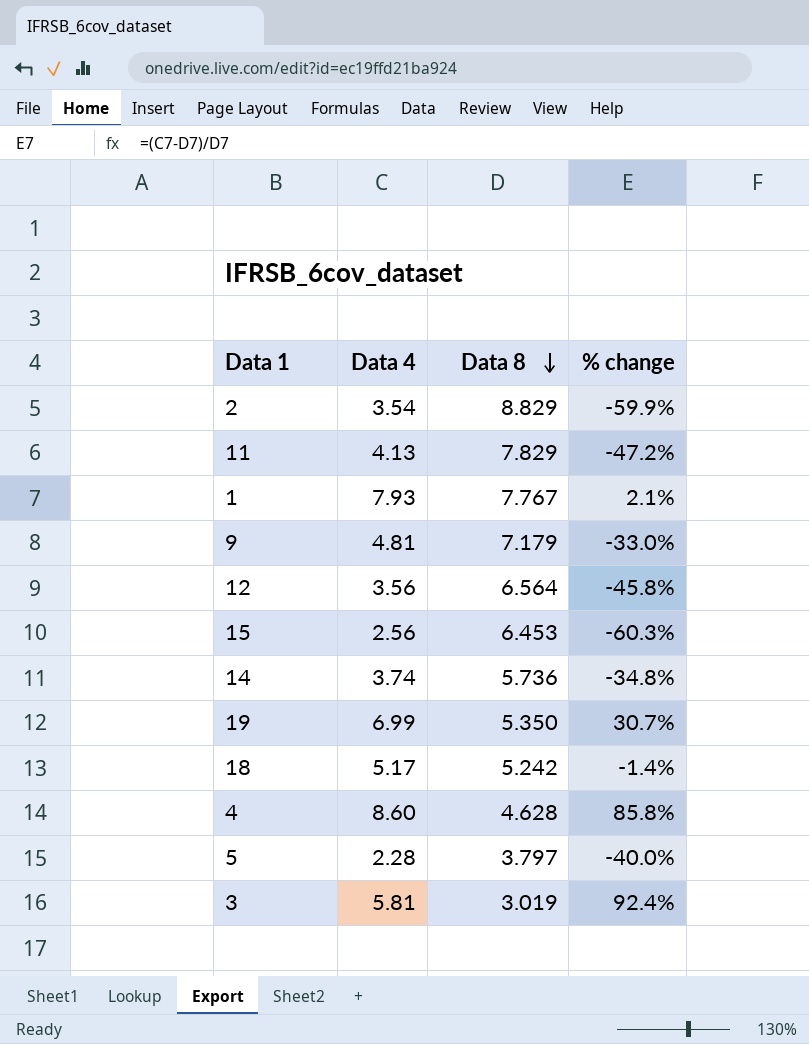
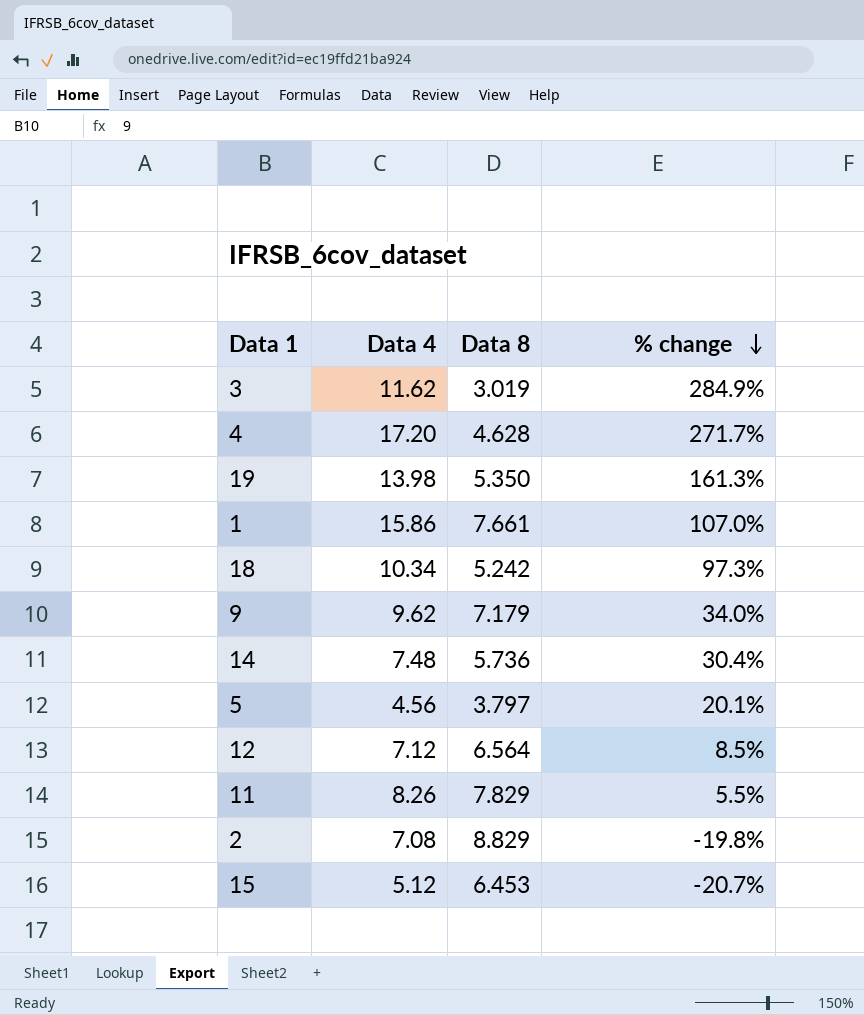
row order: Data 8 descending -> % change descending
3 | Data 4: 5.81 -> 11.62
3 | % change: 92.4% -> 284.9%
4 | Data 4: 8.60 -> 17.20
4 | % change: 85.8% -> 271.7%
19 | Data 4: 6.99 -> 13.98
19 | % change: 30.7% -> 161.3%
1 | Data 4: 7.93 -> 15.86
1 | Data 8: 7.767 -> 7.661
1 | % change: 2.1% -> 107.0%
18 | Data 4: 5.17 -> 10.34
18 | % change: -1.4% -> 97.3%
9 | Data 4: 4.81 -> 9.62
9 | % change: -33.0% -> 34.0%
14 | Data 4: 3.74 -> 7.48
14 | % change: -34.8% -> 30.4%
5 | Data 4: 2.28 -> 4.56
5 | % change: -40.0% -> 20.1%
12 | Data 4: 3.56 -> 7.12
12 | % change: -45.8% -> 8.5%
11 | Data 4: 4.13 -> 8.26
11 | % change: -47.2% -> 5.5%
2 | Data 4: 3.54 -> 7.08
2 | % change: -59.9% -> -19.8%
15 | Data 4: 2.56 -> 5.12
15 | % change: -60.3% -> -20.7%

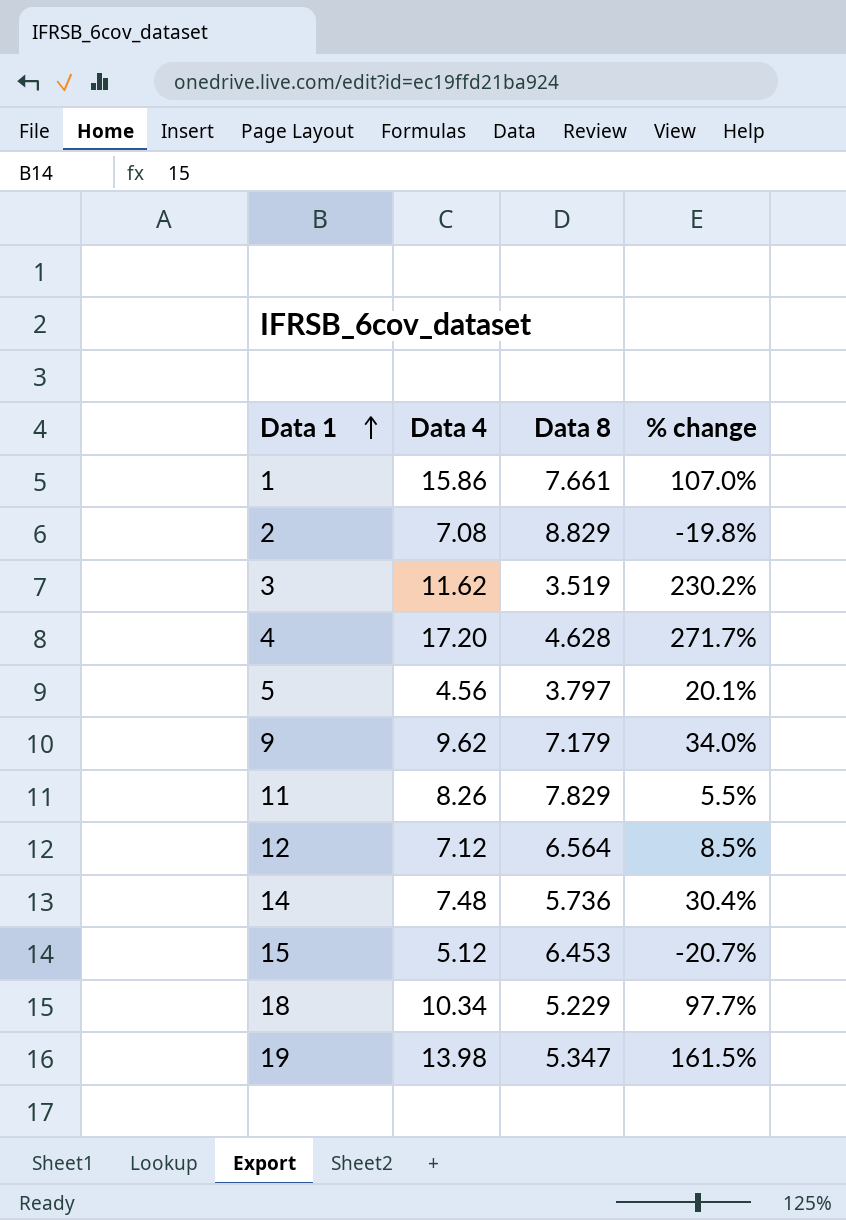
row order: % change descending -> Data 1 ascending
3 | Data 8: 3.019 -> 3.519
3 | % change: 284.9% -> 230.2%
18 | Data 8: 5.242 -> 5.229
18 | % change: 97.3% -> 97.7%
19 | Data 8: 5.350 -> 5.347
19 | % change: 161.3% -> 161.5%

